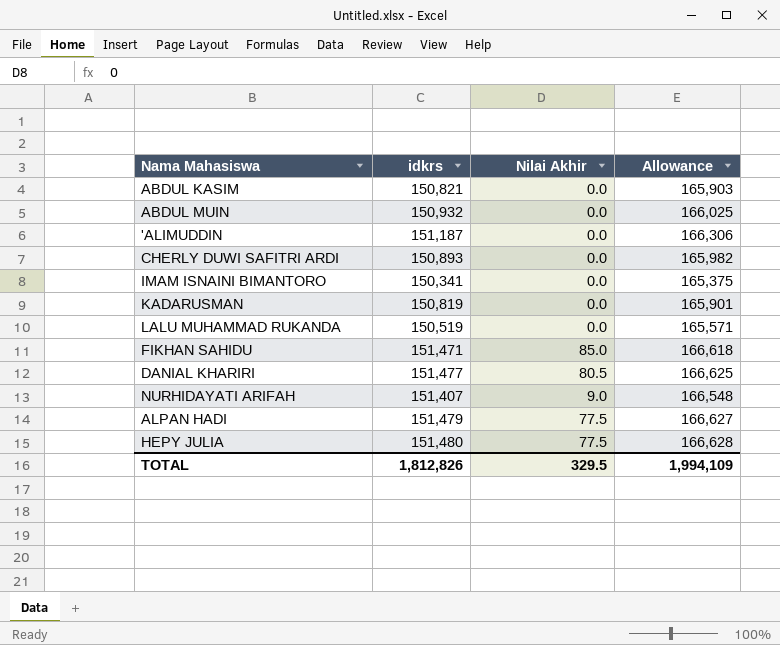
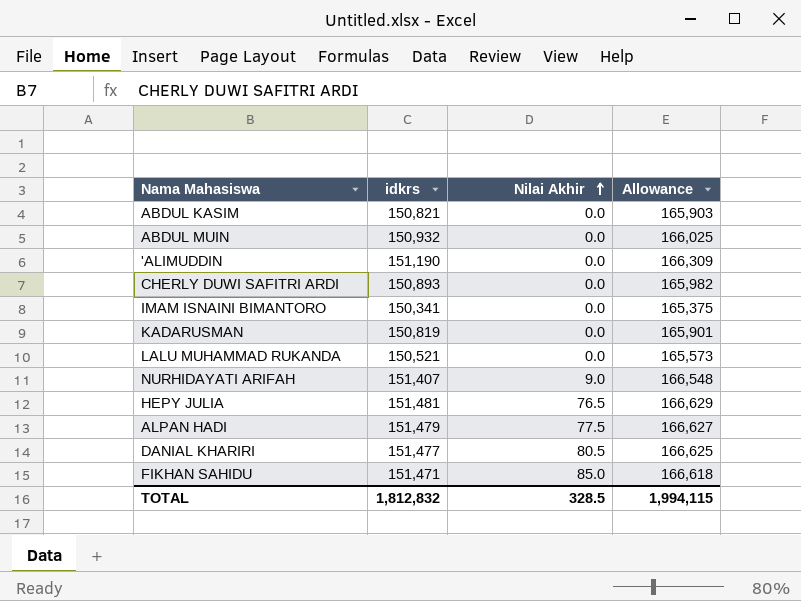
row order: none -> Nilai Akhir ascending
'ALIMUDDIN | idkrs: 151,187 -> 151,190
'ALIMUDDIN | Allowance: 166,306 -> 166,309
LALU MUHAMMAD RUKANDA | idkrs: 150,519 -> 150,521
LALU MUHAMMAD RUKANDA | Allowance: 165,571 -> 165,573
HEPY JULIA | idkrs: 151,480 -> 151,481
HEPY JULIA | Nilai Akhir: 77.5 -> 76.5
HEPY JULIA | Allowance: 166,628 -> 166,629
TOTAL | idkrs: 1,812,826 -> 1,812,832
TOTAL | Nilai Akhir: 329.5 -> 328.5
TOTAL | Allowance: 1,994,109 -> 1,994,115

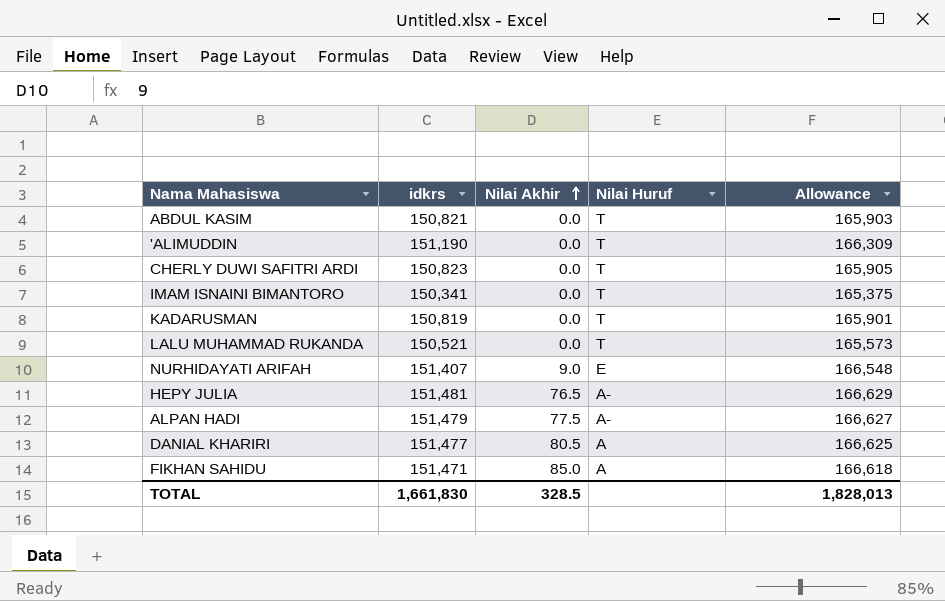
column Nilai Huruf | position: none -> 4
row ABDUL MUIN: 150,932 | 0.0 | 166,025 -> none
CHERLY DUWI SAFITRI ARDI | idkrs: 150,893 -> 150,823
CHERLY DUWI SAFITRI ARDI | Allowance: 165,982 -> 165,905
TOTAL | idkrs: 1,812,832 -> 1,661,830
TOTAL | Allowance: 1,994,115 -> 1,828,013

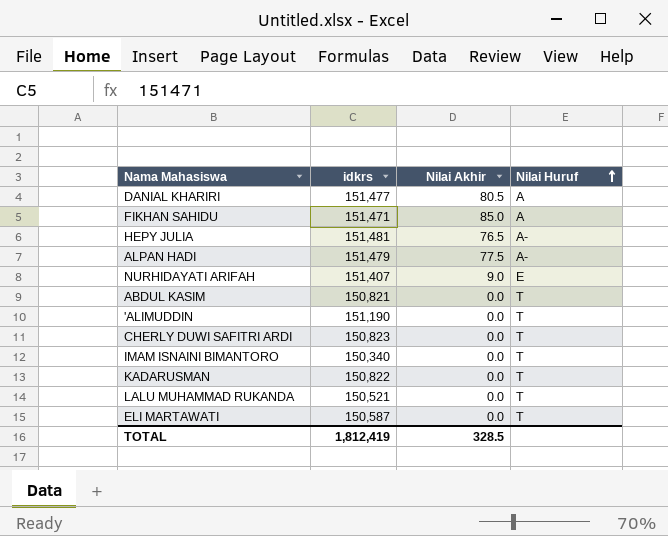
row order: Nilai Akhir ascending -> Nilai Huruf ascending
column Allowance | formula: [idkrs] * 1.1 -> none
IMAM ISNAINI BIMANTORO | idkrs: 150,341 -> 150,340
KADARUSMAN | idkrs: 150,819 -> 150,822
row ELI MARTAWATI: none -> 150,587 | 0.0 | T
TOTAL | idkrs: 1,661,830 -> 1,812,419

